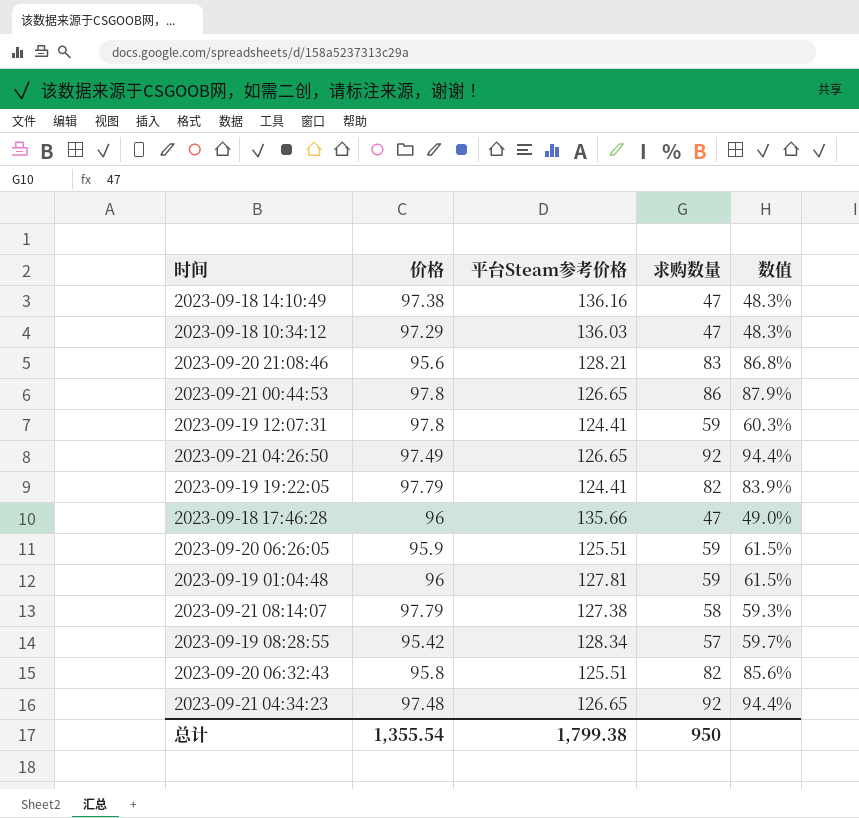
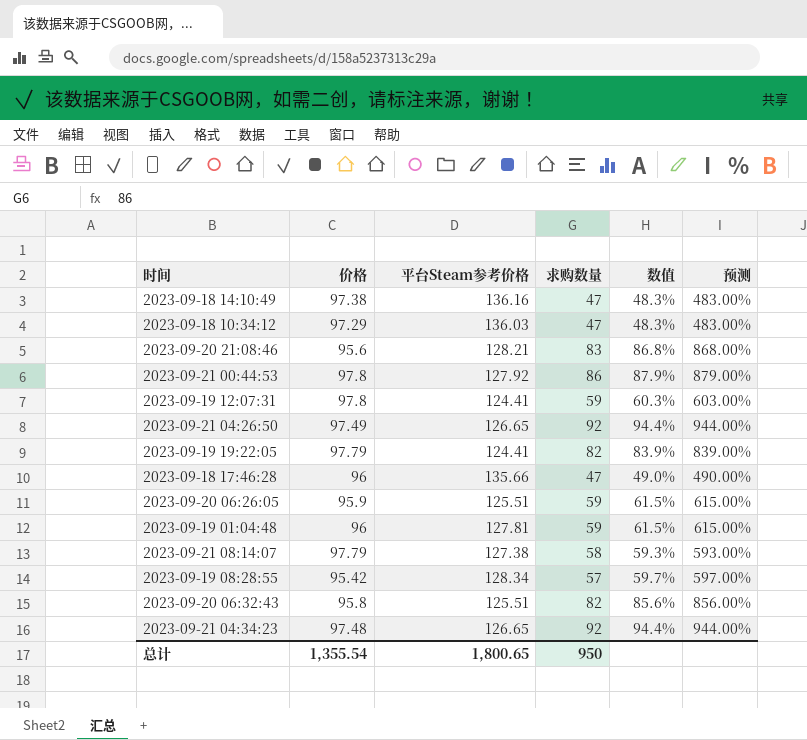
column 预测 | formula: none -> [数值] * 10
2023-09-21 00:44:53 | 平台Steam参考价格: 126.65 -> 127.92
总计 | 平台Steam参考价格: 1,799.38 -> 1,800.65

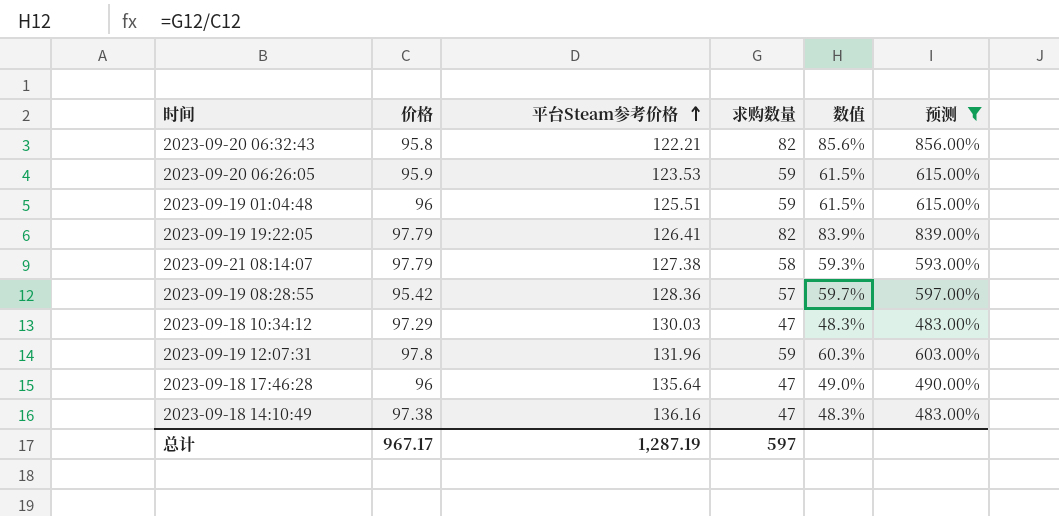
filter: none -> 预测 <= 856.00%
row order: none -> 平台Steam参考价格 ascending
2023-09-20 06:32:43 | 平台Steam参考价格: 125.51 -> 122.21
2023-09-20 06:26:05 | 平台Steam参考价格: 125.51 -> 123.53
2023-09-19 01:04:48 | 平台Steam参考价格: 127.81 -> 125.51
2023-09-19 19:22:05 | 平台Steam参考价格: 124.41 -> 126.41
2023-09-19 08:28:55 | 平台Steam参考价格: 128.34 -> 128.36
2023-09-18 10:34:12 | 平台Steam参考价格: 136.03 -> 130.03
2023-09-19 12:07:31 | 平台Steam参考价格: 124.41 -> 131.96
2023-09-18 17:46:28 | 平台Steam参考价格: 135.66 -> 135.64
总计 | 价格: 1,355.54 -> 967.17
总计 | 平台Steam参考价格: 1,800.65 -> 1,287.19
总计 | 求购数量: 950 -> 597

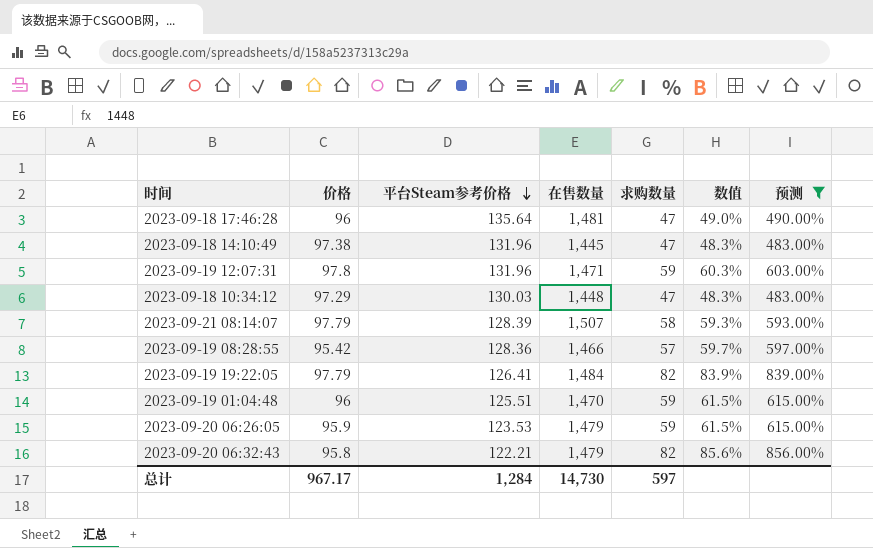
row order: 平台Steam参考价格 ascending -> 平台Steam参考价格 descending
column 在售数量 | position: none -> 4
2023-09-18 14:10:49 | 平台Steam参考价格: 136.16 -> 131.96
2023-09-21 08:14:07 | 平台Steam参考价格: 127.38 -> 128.39
总计 | 平台Steam参考价格: 1,287.19 -> 1,284

